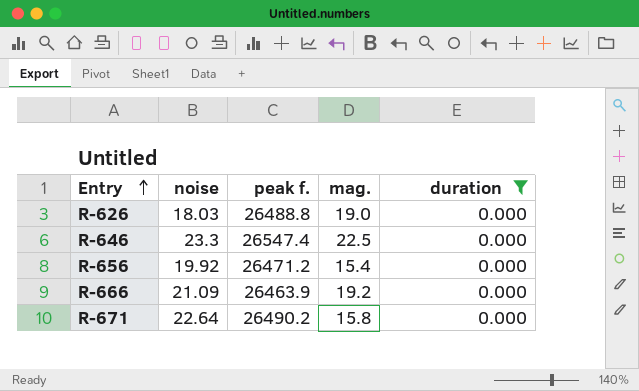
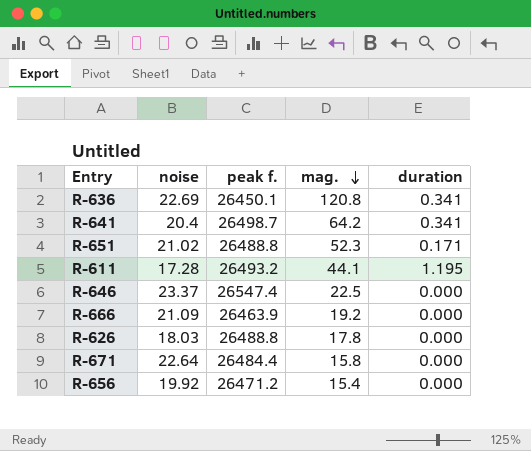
filter: duration = 0.000 -> none
row order: Entry ascending -> mag. descending
R-646 | noise: 23.3 -> 23.37
R-626 | mag.: 19.0 -> 17.8
R-671 | peak f.: 26490.2 -> 26484.4

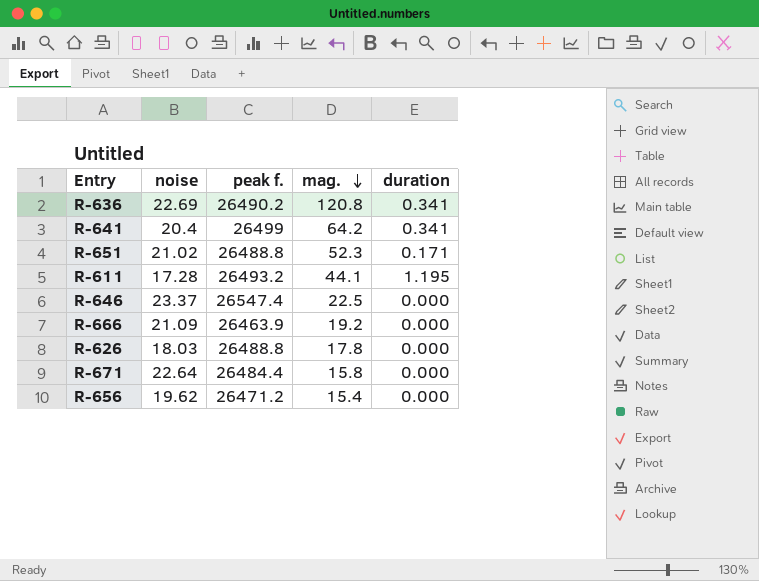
R-636 | peak f.: 26450.1 -> 26490.2
R-641 | peak f.: 26498.7 -> 26499
R-656 | noise: 19.92 -> 19.62

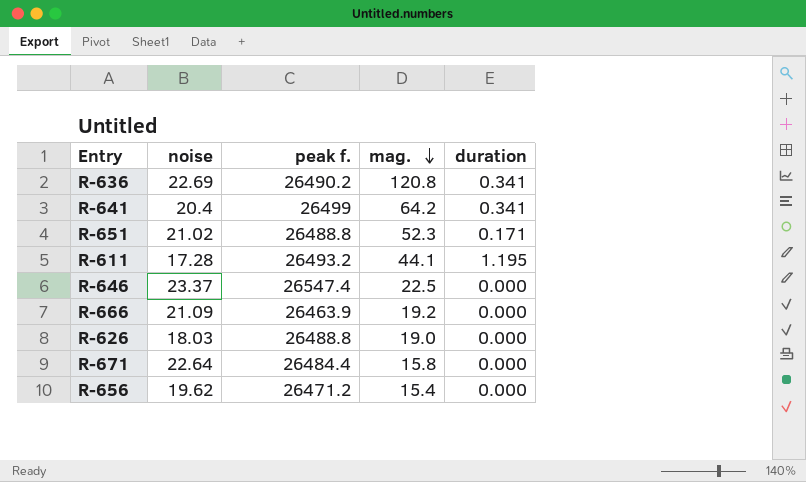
R-626 | mag.: 17.8 -> 19.0

